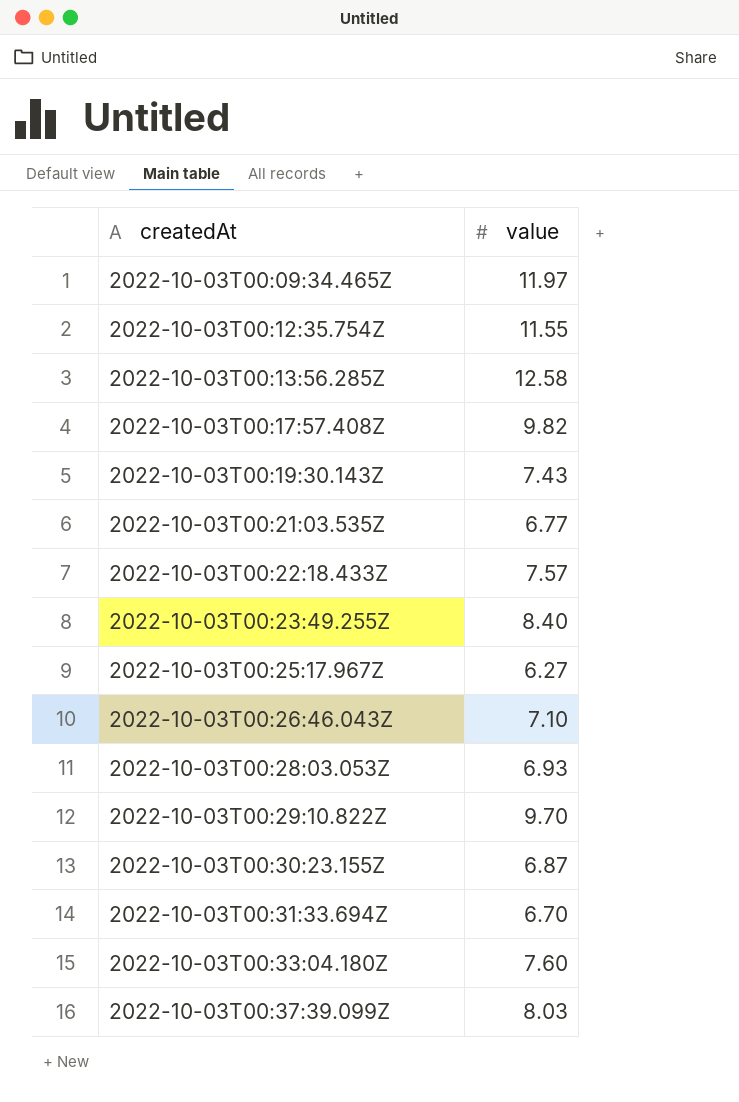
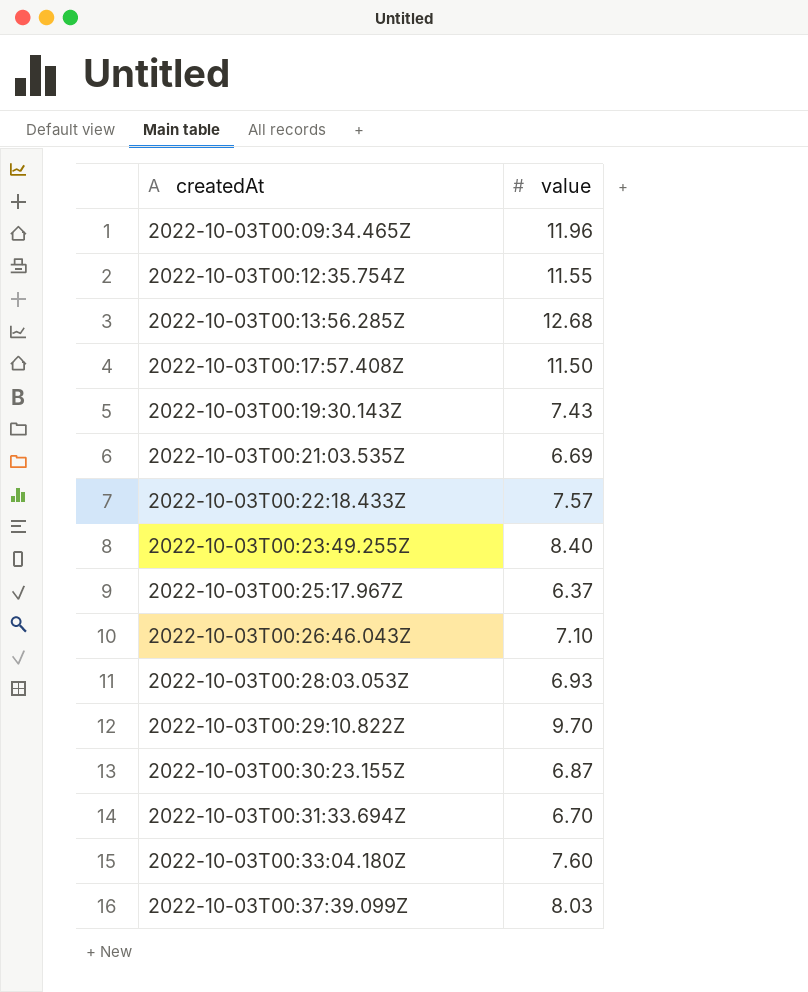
2022-10-03T00:09:34.465Z | value: 11.97 -> 11.96
2022-10-03T00:13:56.285Z | value: 12.58 -> 12.68
2022-10-03T00:17:57.408Z | value: 9.82 -> 11.50
2022-10-03T00:21:03.535Z | value: 6.77 -> 6.69
2022-10-03T00:25:17.967Z | value: 6.27 -> 6.37

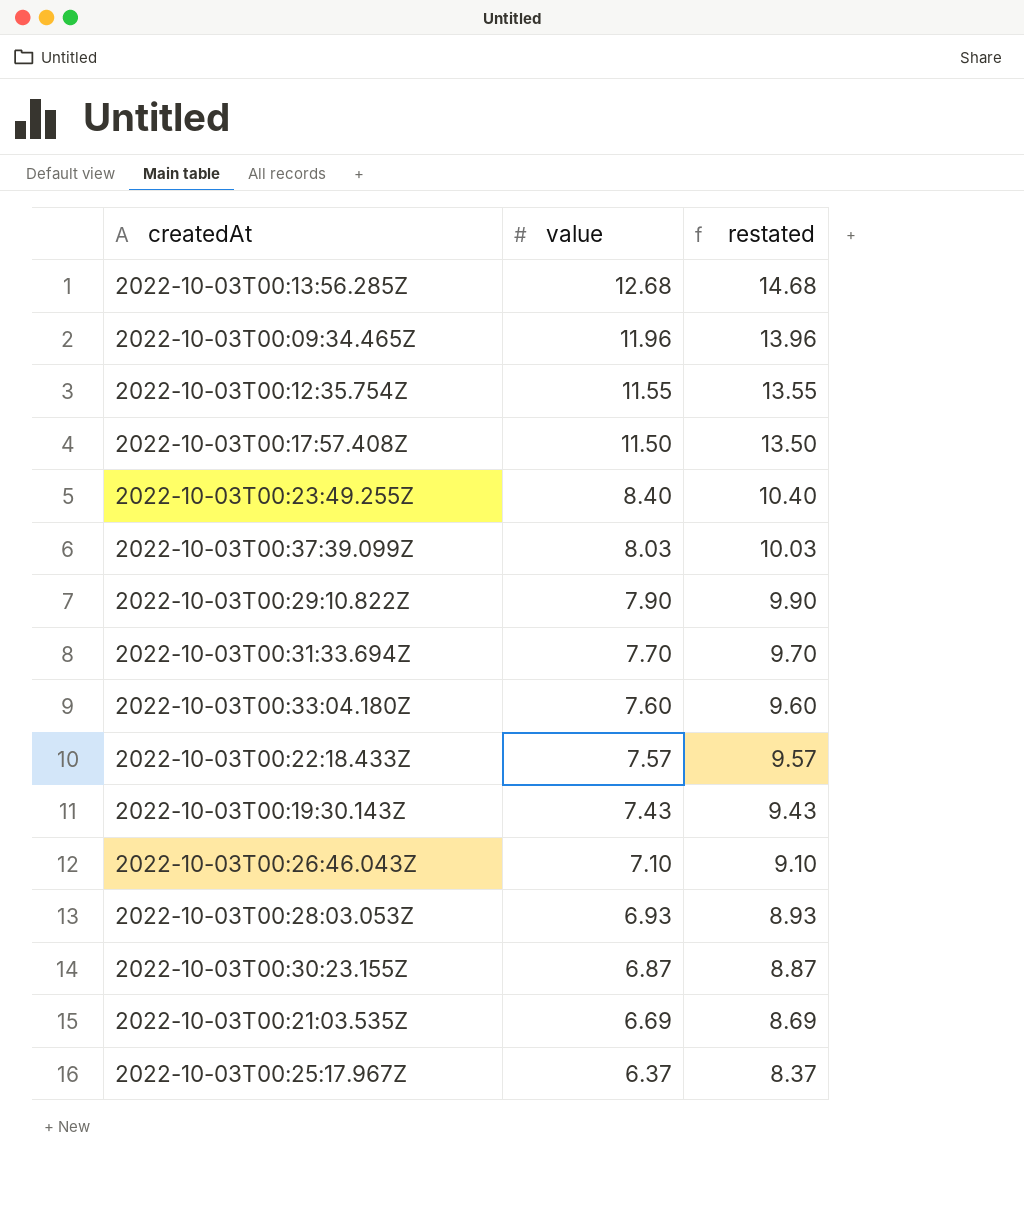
row order: createdAt ascending -> value descending
column restated | formula: none -> [value] + 2
2022-10-03T00:29:10.822Z | value: 9.70 -> 7.90
2022-10-03T00:31:33.694Z | value: 6.70 -> 7.70

